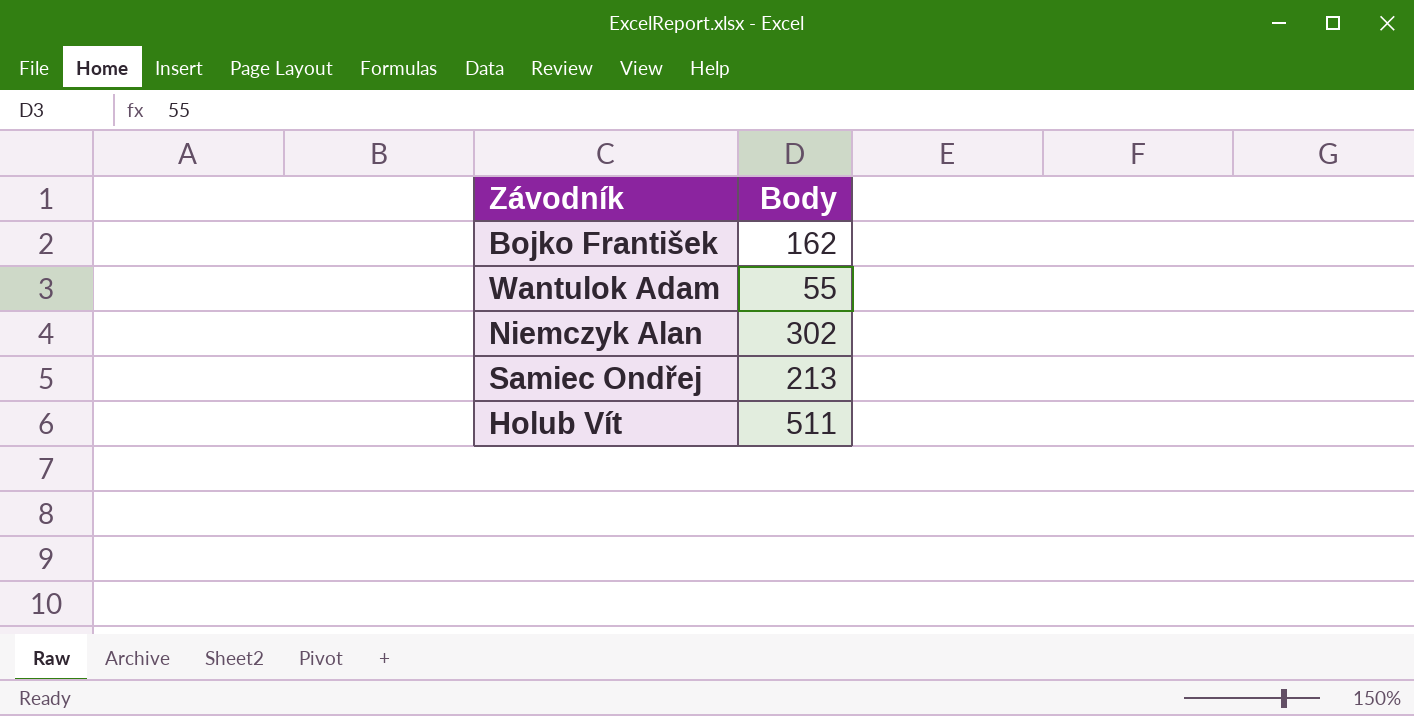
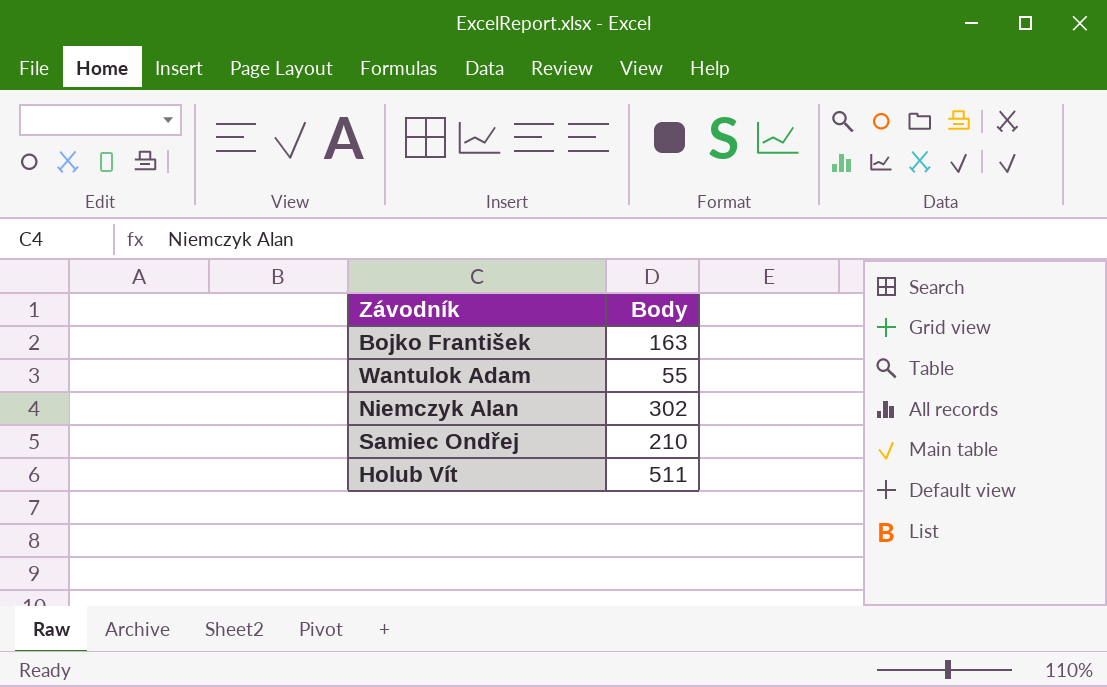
Bojko František | Body: 162 -> 163
Samiec Ondřej | Body: 213 -> 210

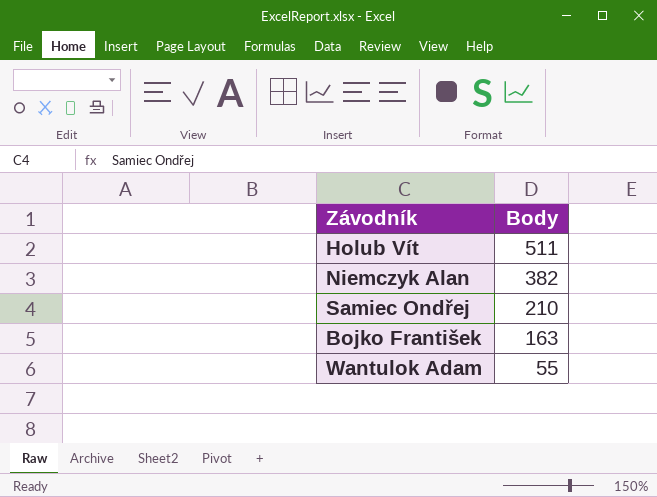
row order: none -> Body descending
Niemczyk Alan | Body: 302 -> 382

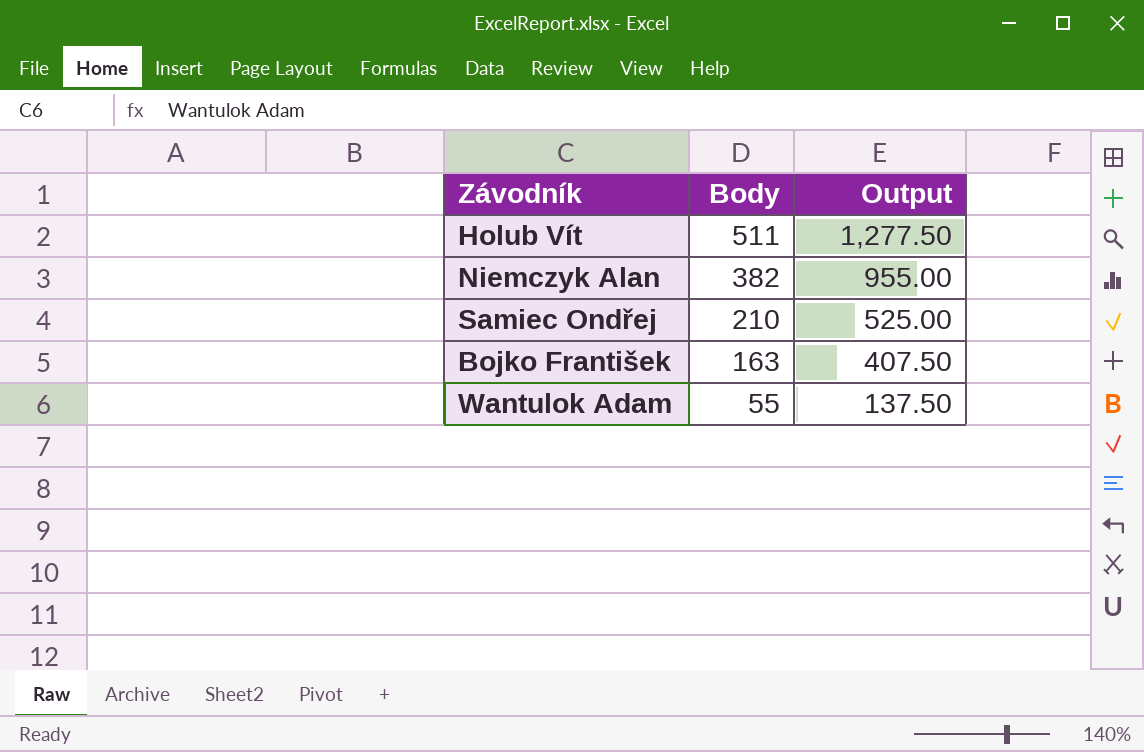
column Output | formula: none -> [Body] * 2.5

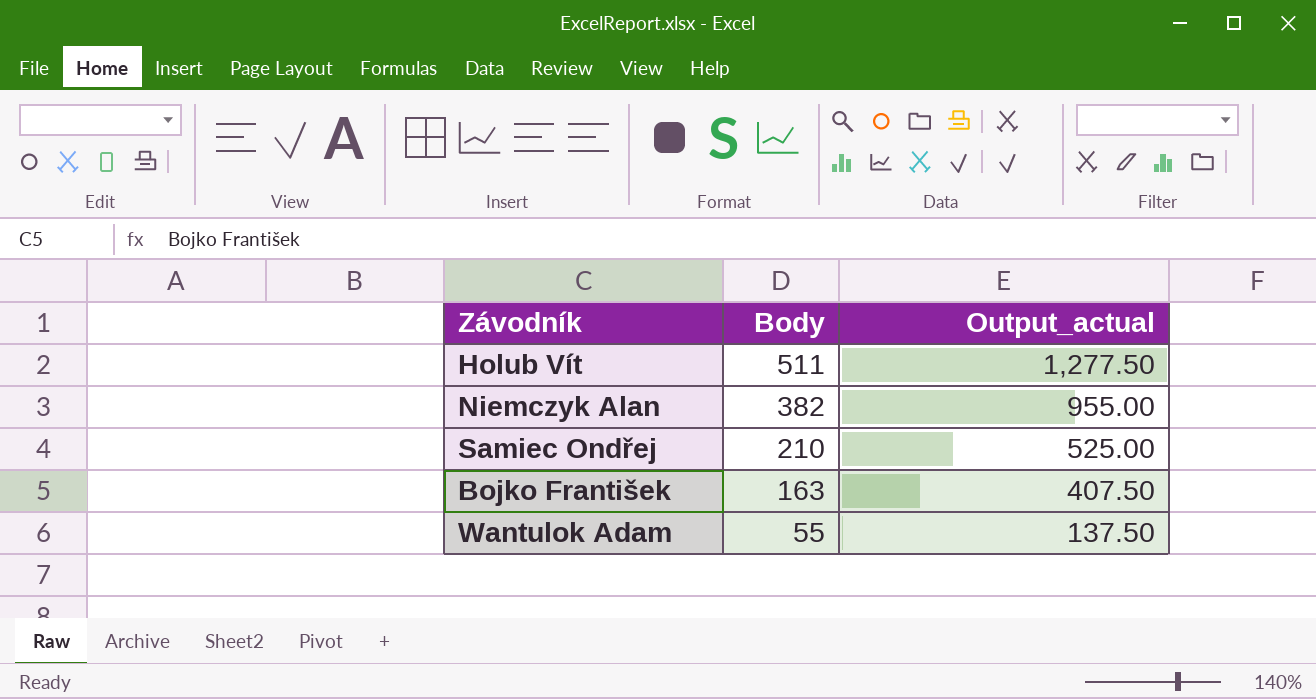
column name: Output -> Output_actual

